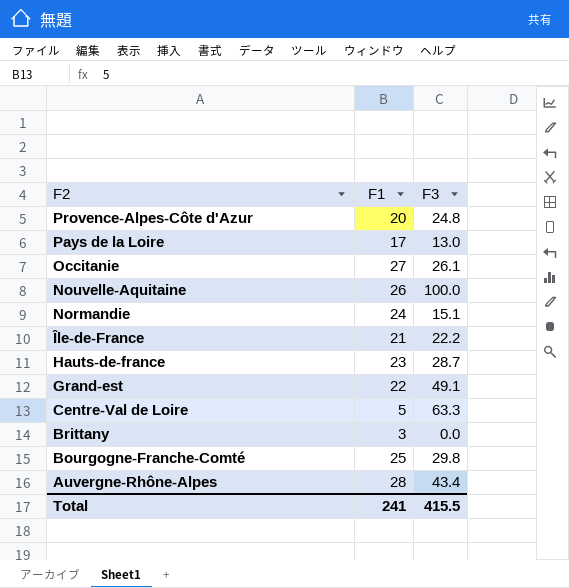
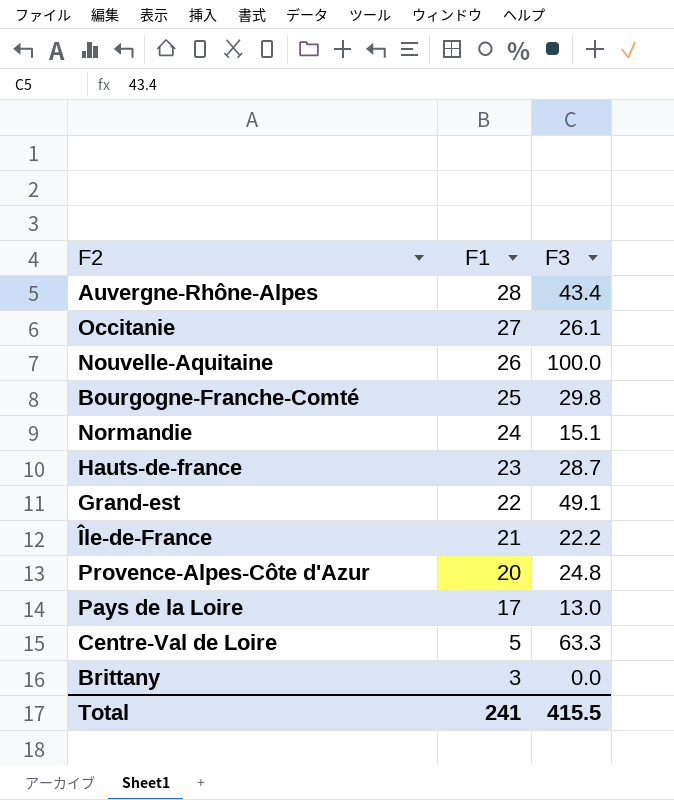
row order: F2 descending -> F1 descending

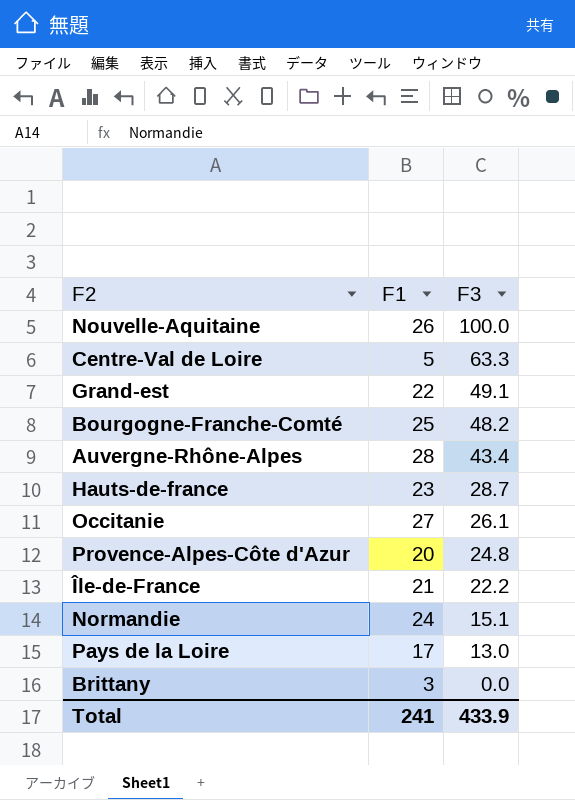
row order: F1 descending -> F3 descending
Bourgogne-Franche-Comté | F3: 29.8 -> 48.2
Total | F3: 415.5 -> 433.9

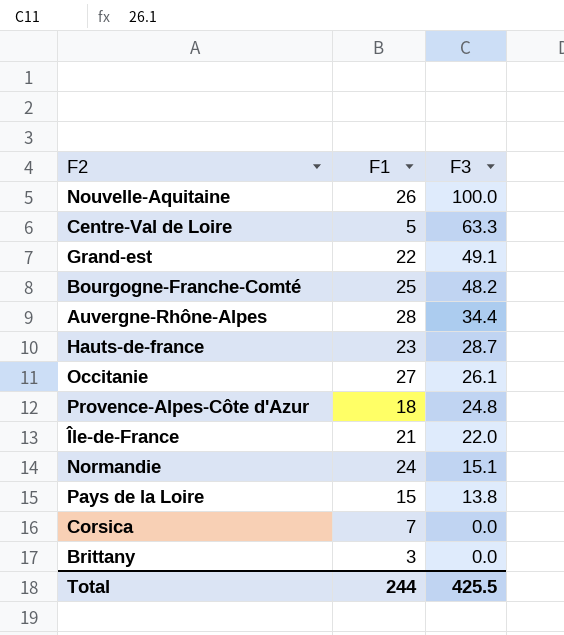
Auvergne-Rhône-Alpes | F3: 43.4 -> 34.4
Provence-Alpes-Côte d'Azur | F1: 20 -> 18
Île-de-France | F3: 22.2 -> 22.0
Pays de la Loire | F1: 17 -> 15
Pays de la Loire | F3: 13.0 -> 13.8
row Corsica: none -> 7 | 0.0
Total | F1: 241 -> 244
Total | F3: 433.9 -> 425.5

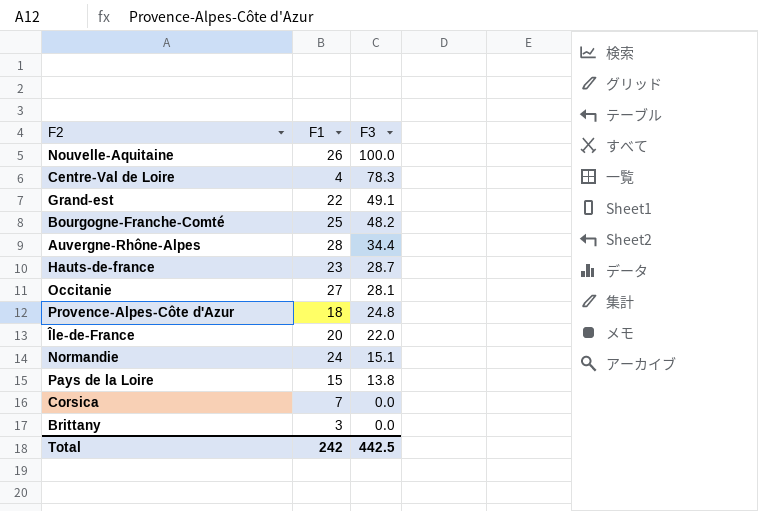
Centre-Val de Loire | F1: 5 -> 4
Centre-Val de Loire | F3: 63.3 -> 78.3
Occitanie | F3: 26.1 -> 28.1
Île-de-France | F1: 21 -> 20
Total | F1: 244 -> 242
Total | F3: 425.5 -> 442.5

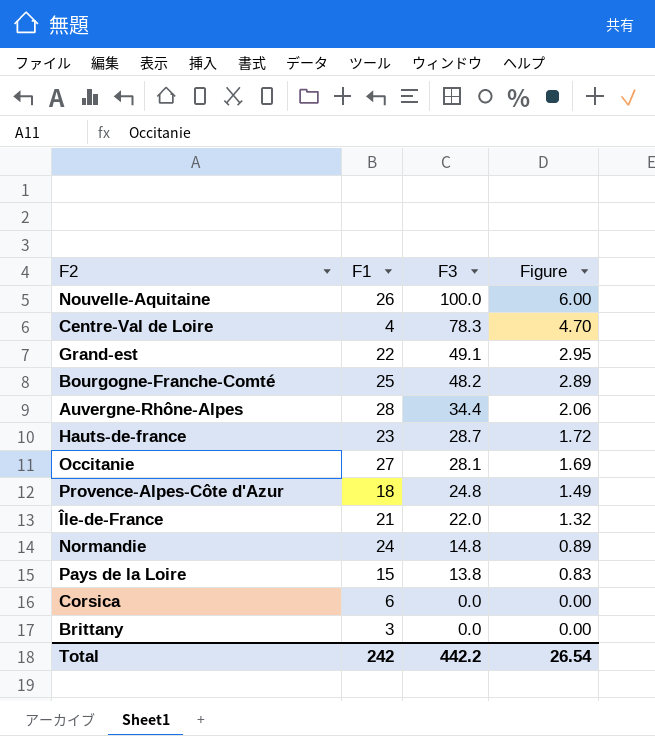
column Figure | formula: none -> [F3] * 0.06
Île-de-France | F1: 20 -> 21
Normandie | F3: 15.1 -> 14.8
Corsica | F1: 7 -> 6
Total | F3: 442.5 -> 442.2

